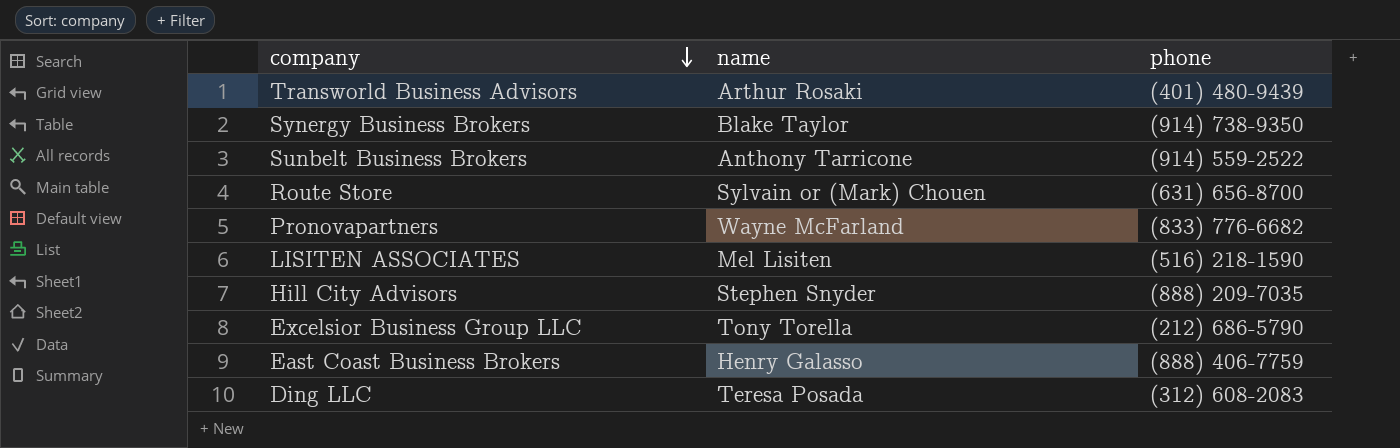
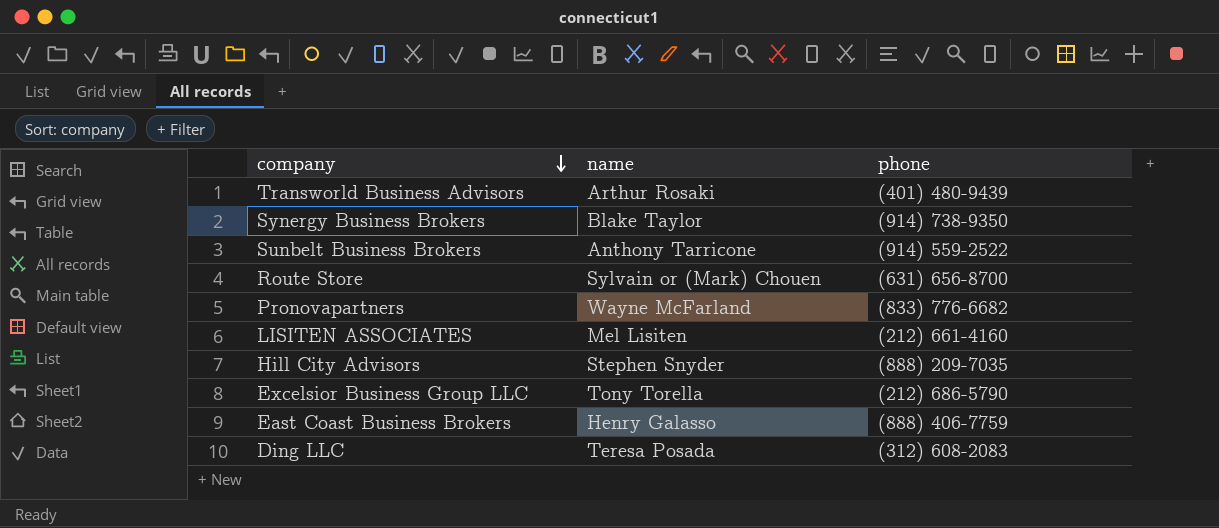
LISITEN ASSOCIATES | phone: (516) 218-1590 -> (212) 661-4160

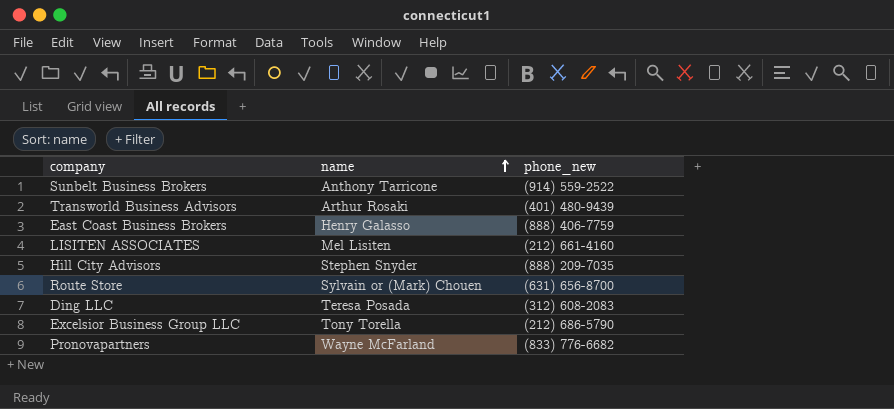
row order: company descending -> name ascending
column name: phone -> phone_new
row Synergy Business Brokers: Blake Taylor | (914) 738-9350 -> none

